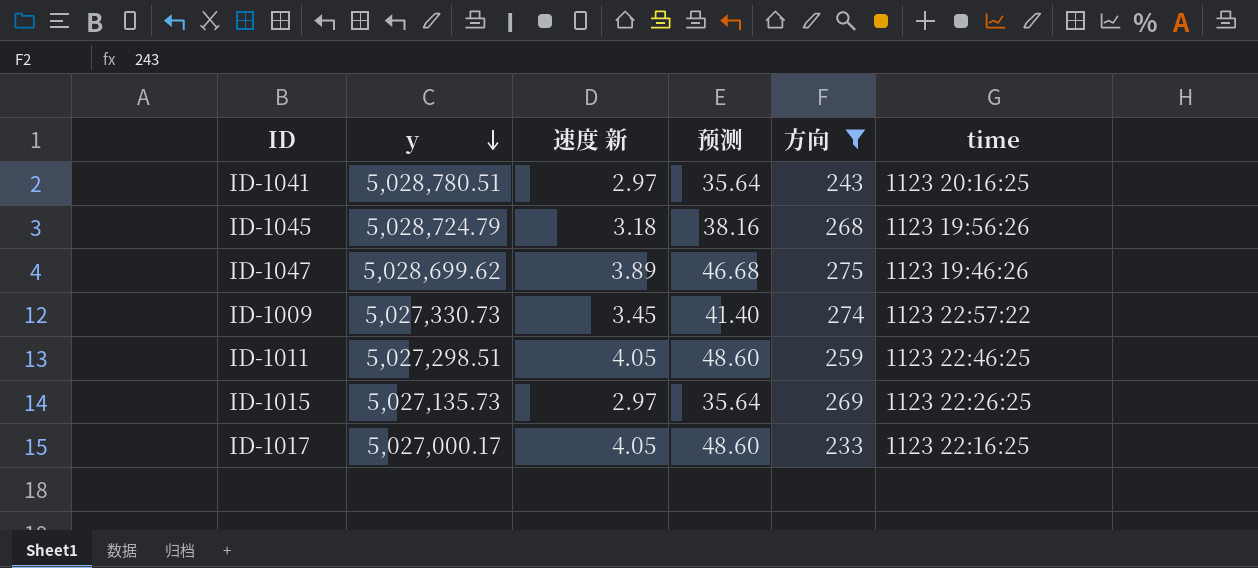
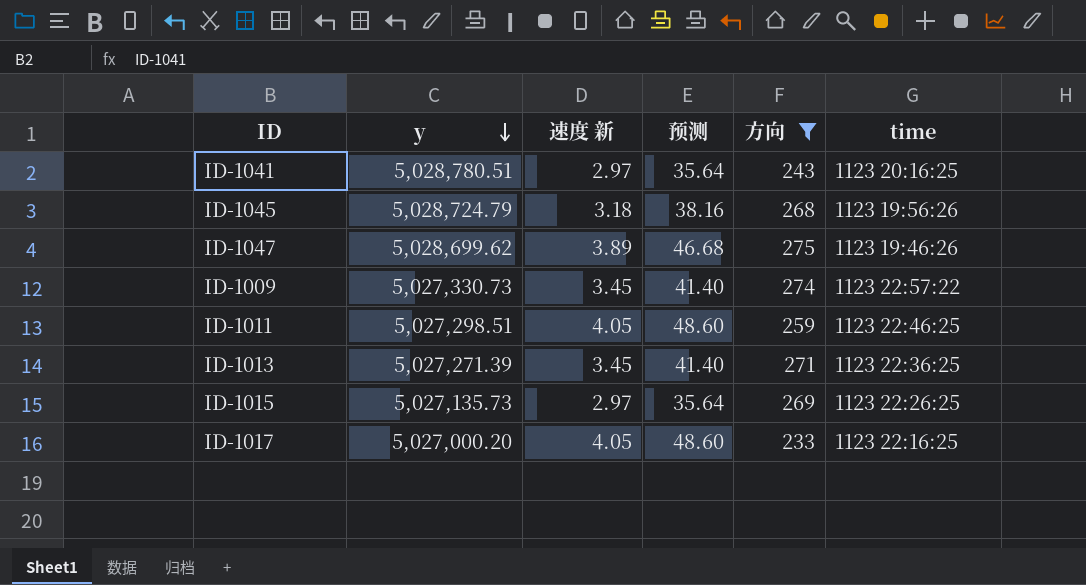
row ID-1013: none -> 5,027,271.39 | 3.45 | 41.40 | 271 | 1123 22:36:25
ID-1017 | y: 5,027,000.17 -> 5,027,000.20

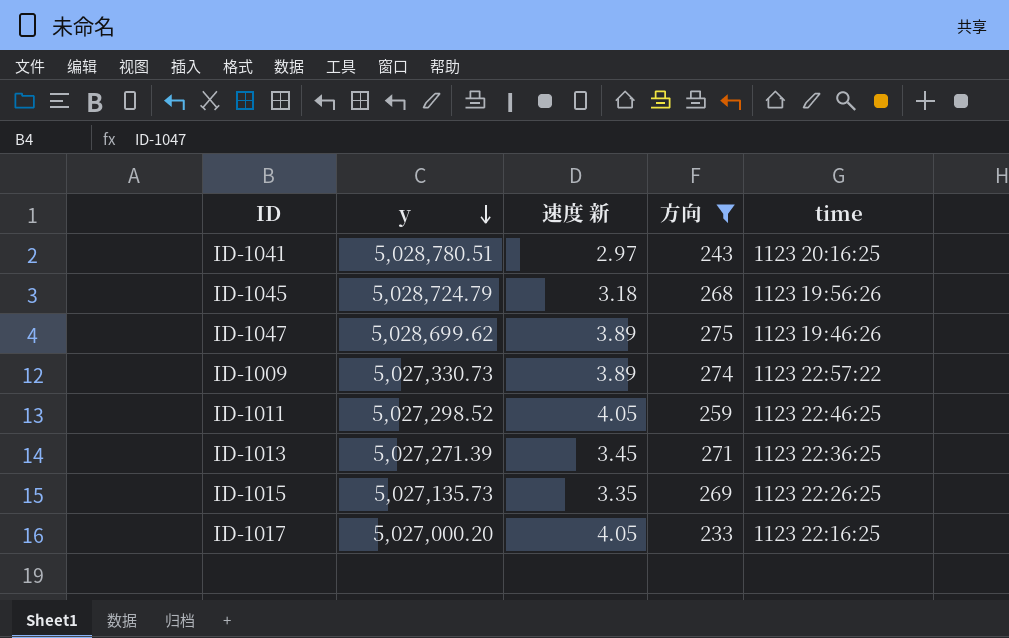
column 预测 | formula: [速度 新] * 12 -> none
ID-1009 | 速度 新: 3.45 -> 3.89
ID-1011 | y: 5,027,298.51 -> 5,027,298.52
ID-1015 | 速度 新: 2.97 -> 3.35

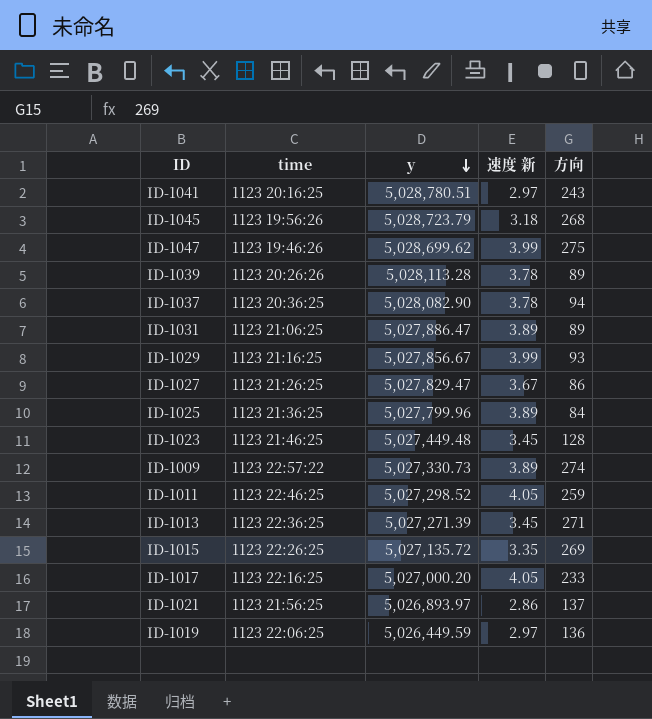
filter: 方向 >= 233 -> none
column time | position: 5 -> 2
ID-1045 | y: 5,028,724.79 -> 5,028,723.79
ID-1047 | 速度 新: 3.89 -> 3.99
ID-1015 | y: 5,027,135.73 -> 5,027,135.72

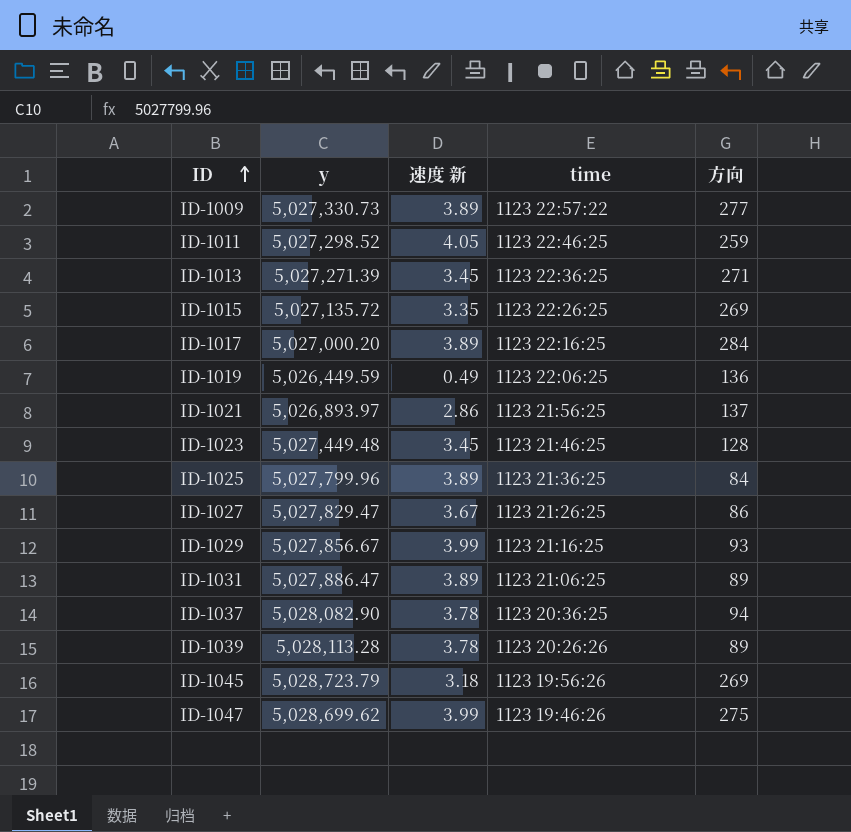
row order: y descending -> ID ascending
column time | position: 2 -> 4
row ID-1041: 1123 20:16:25 | 5,028,780.51 | 2.97 | 243 -> none
ID-1009 | 方向: 274 -> 277
ID-1017 | 速度 新: 4.05 -> 3.89
ID-1017 | 方向: 233 -> 284
ID-1019 | 速度 新: 2.97 -> 0.49
ID-1045 | 方向: 268 -> 269

